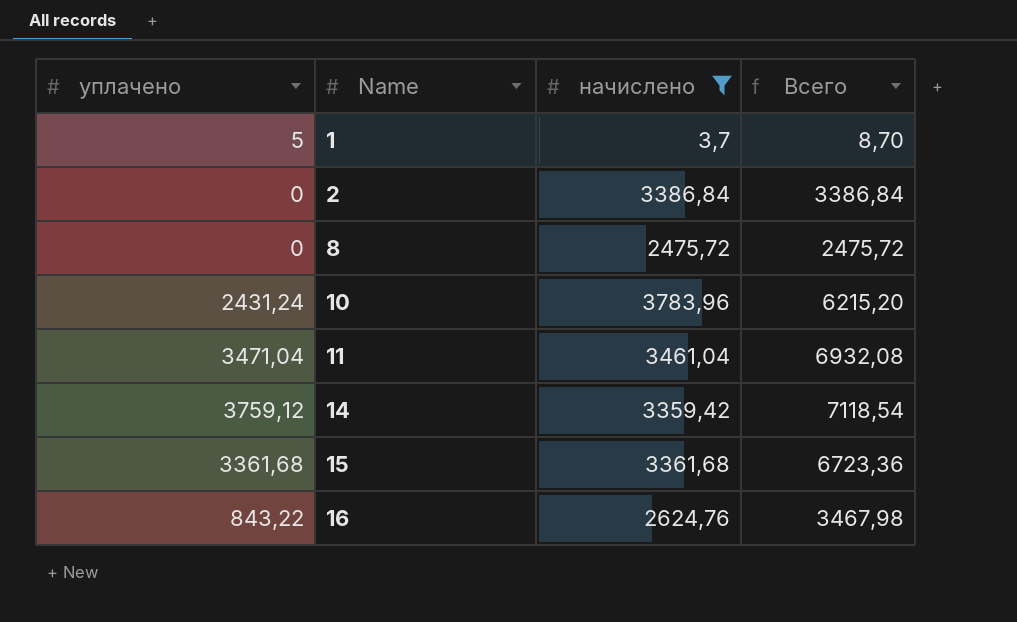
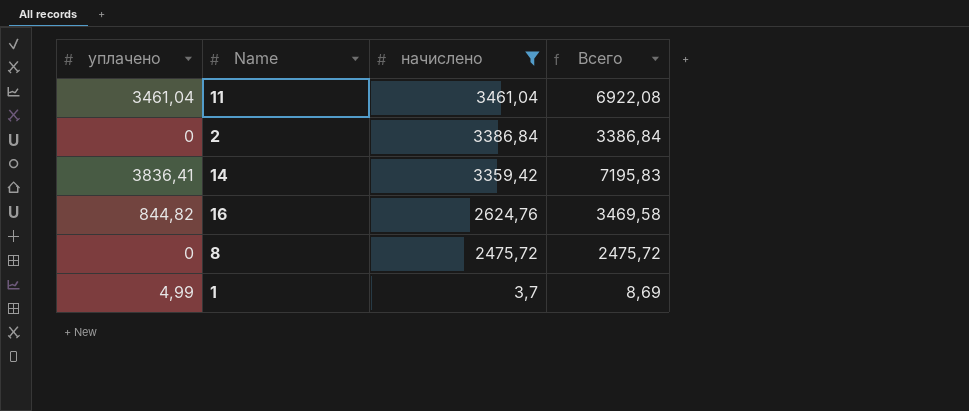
row order: Name ascending -> начислено descending
row 10: 2431,24 | 3783,96 | 6215,20 -> none
row 15: 3361,68 | 3361,68 | 6723,36 -> none
11 | уплачено: 3471,04 -> 3461,04
11 | Всего: 6932,08 -> 6922,08
14 | уплачено: 3759,12 -> 3836,41
14 | Всего: 7118,54 -> 7195,83
16 | уплачено: 843,22 -> 844,82
16 | Всего: 3467,98 -> 3469,58
1 | уплачено: 5 -> 4,99
1 | Всего: 8,70 -> 8,69

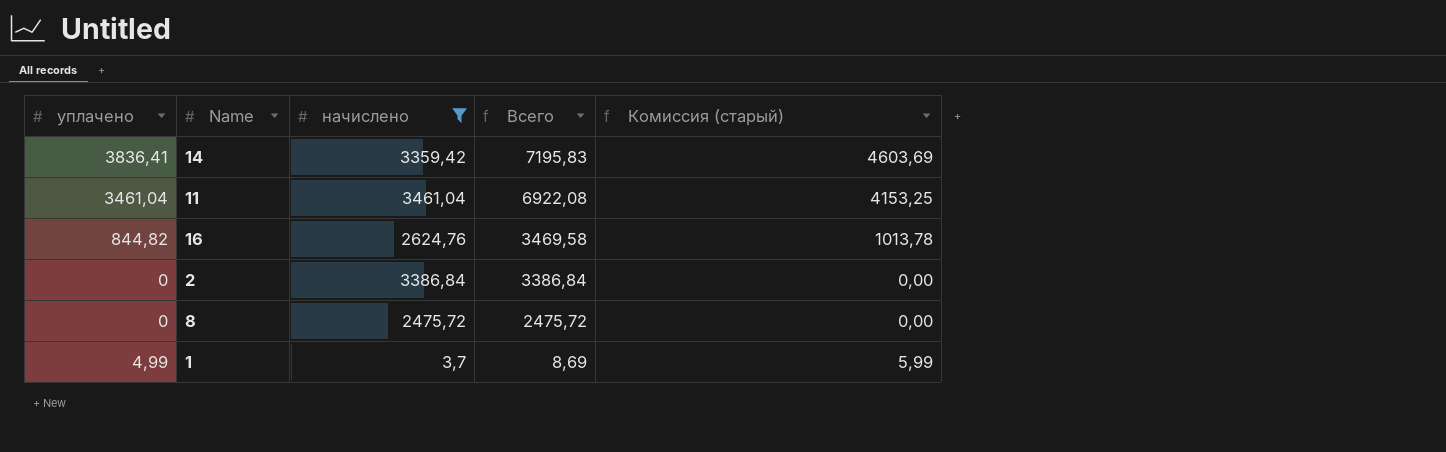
row order: начислено descending -> Всего descending
column Комиссия (старый) | formula: none -> [уплачено] * 1,2

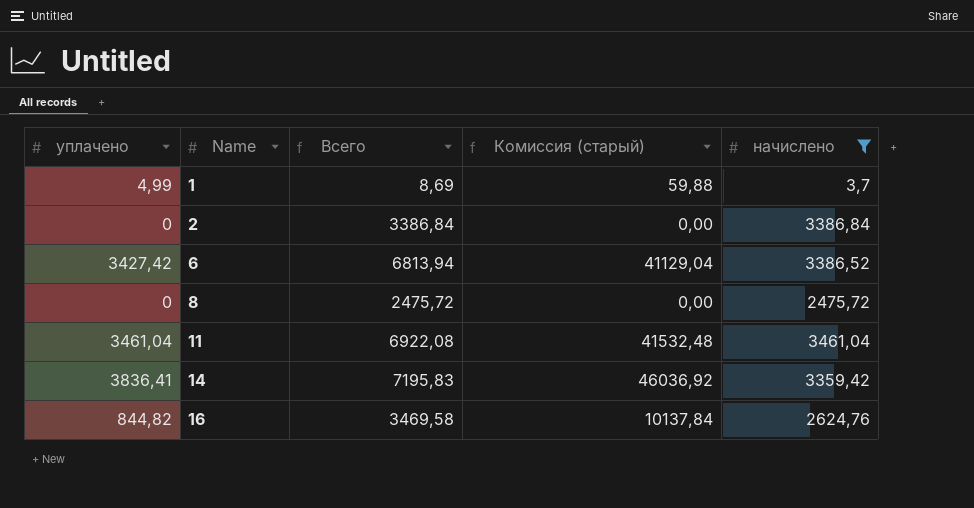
row order: Всего descending -> Name ascending
column Комиссия (старый) | formula: [уплачено] * 1,2 -> [уплачено] * 12
column начислено | position: 3 -> 5
row 6: none -> 3427,42 | 6813,94 | 41129,04 | 3386,52

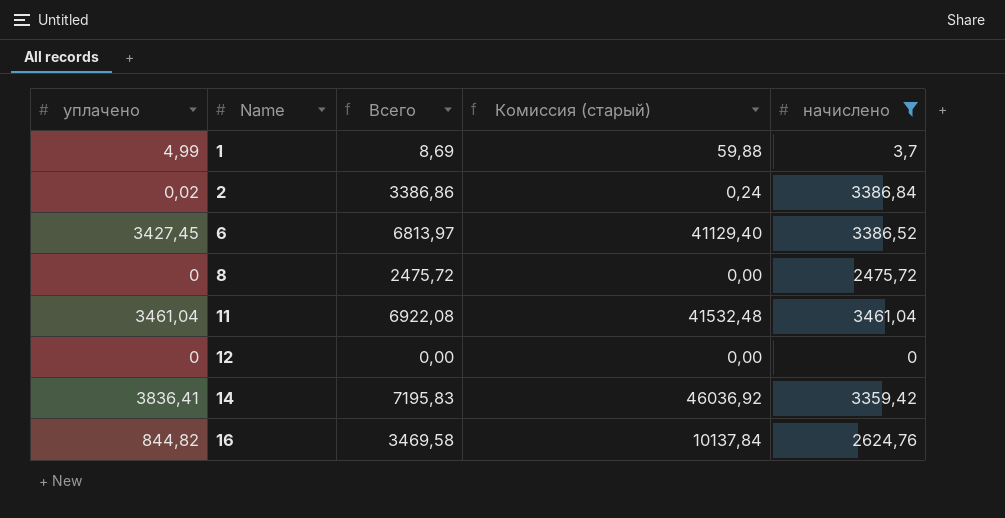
2 | уплачено: 0 -> 0,02
2 | Всего: 3386,84 -> 3386,86
2 | Комиссия (старый): 0,00 -> 0,24
6 | уплачено: 3427,42 -> 3427,45
6 | Всего: 6813,94 -> 6813,97
6 | Комиссия (старый): 41129,04 -> 41129,40
row 12: none -> 0 | 0,00 | 0,00 | 0

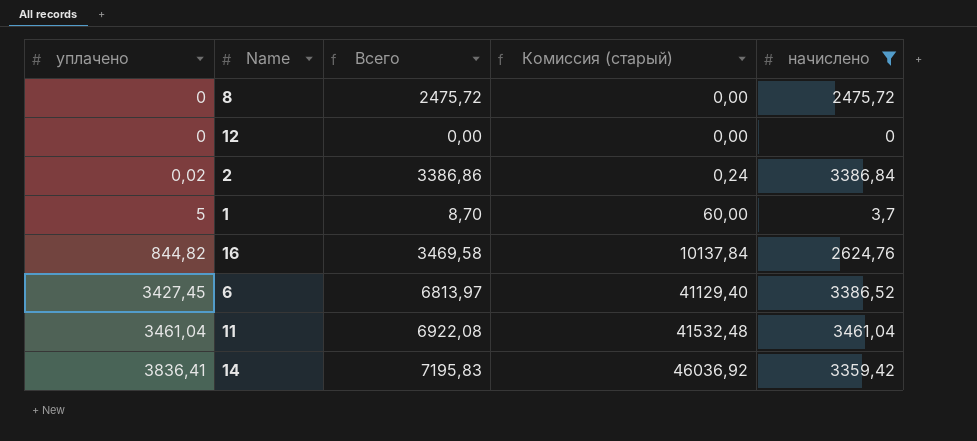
row order: Name ascending -> уплачено ascending
1 | уплачено: 4,99 -> 5
1 | Всего: 8,69 -> 8,70
1 | Комиссия (старый): 59,88 -> 60,00

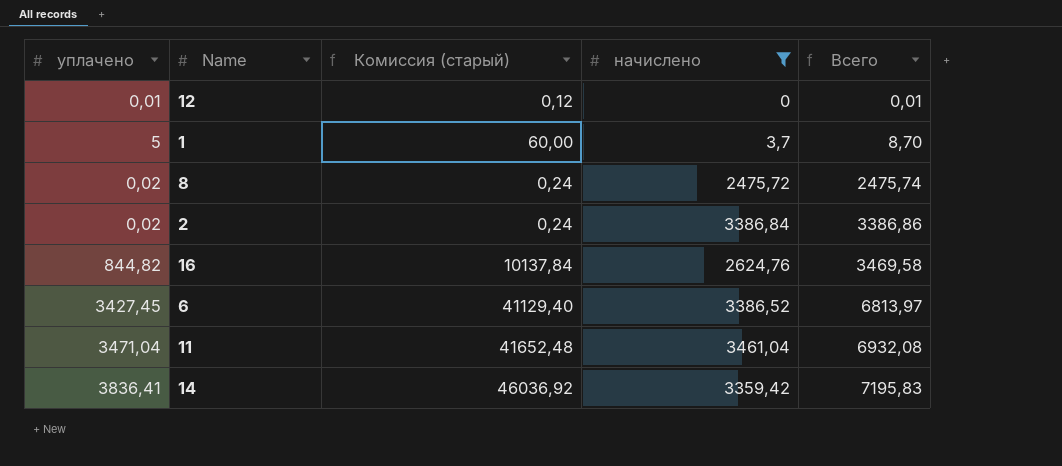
row order: уплачено ascending -> Всего ascending
column Всего | position: 3 -> 5
12 | уплачено: 0 -> 0,01
12 | Комиссия (старый): 0,00 -> 0,12
12 | Всего: 0,00 -> 0,01
8 | уплачено: 0 -> 0,02
8 | Комиссия (старый): 0,00 -> 0,24
8 | Всего: 2475,72 -> 2475,74
11 | уплачено: 3461,04 -> 3471,04
11 | Комиссия (старый): 41532,48 -> 41652,48
11 | Всего: 6922,08 -> 6932,08

